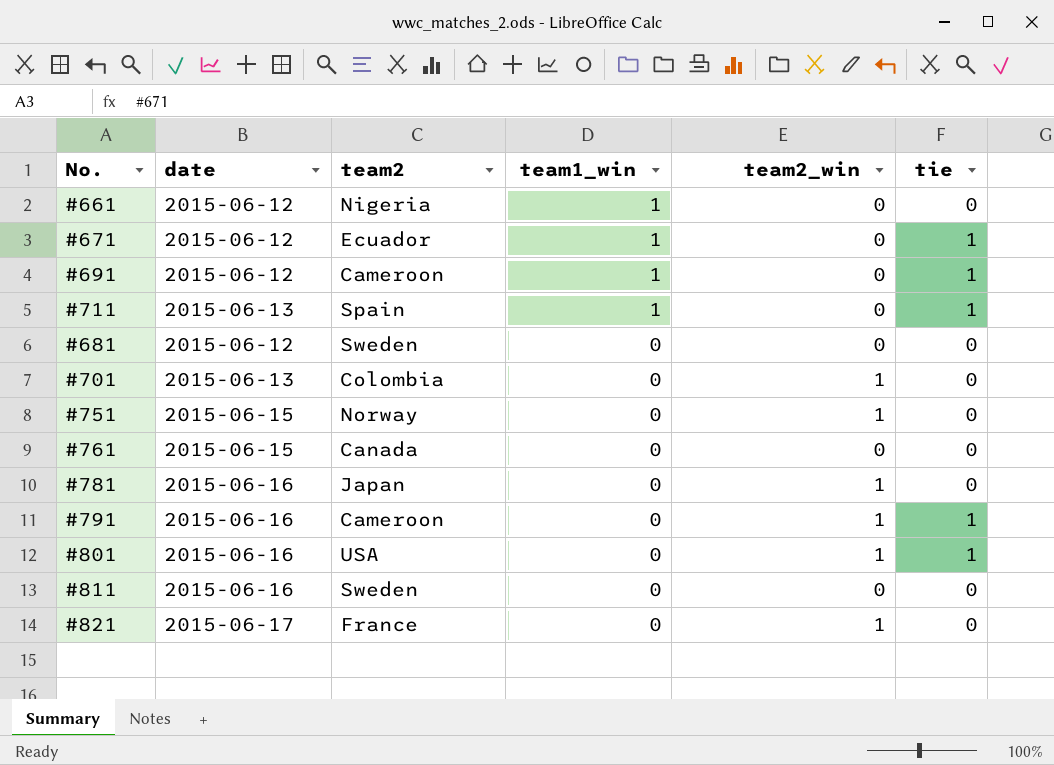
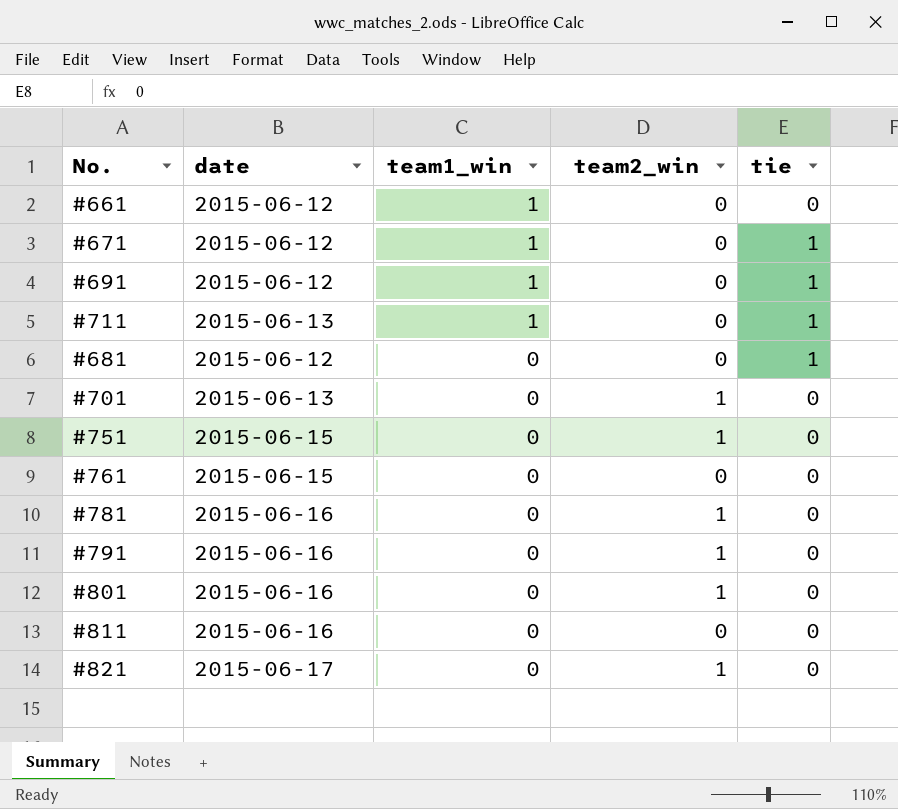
column team2 | position: 3 -> none
#681 | tie: 0 -> 1
#791 | tie: 1 -> 0
#801 | tie: 1 -> 0

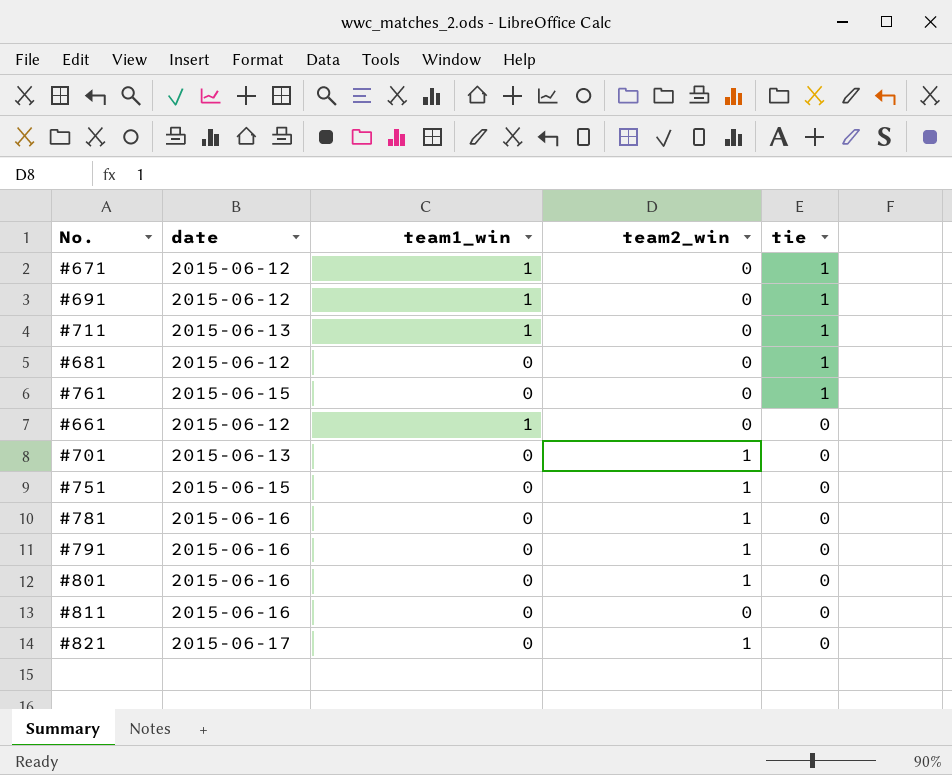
row order: team1_win descending -> tie descending
#761 | tie: 0 -> 1

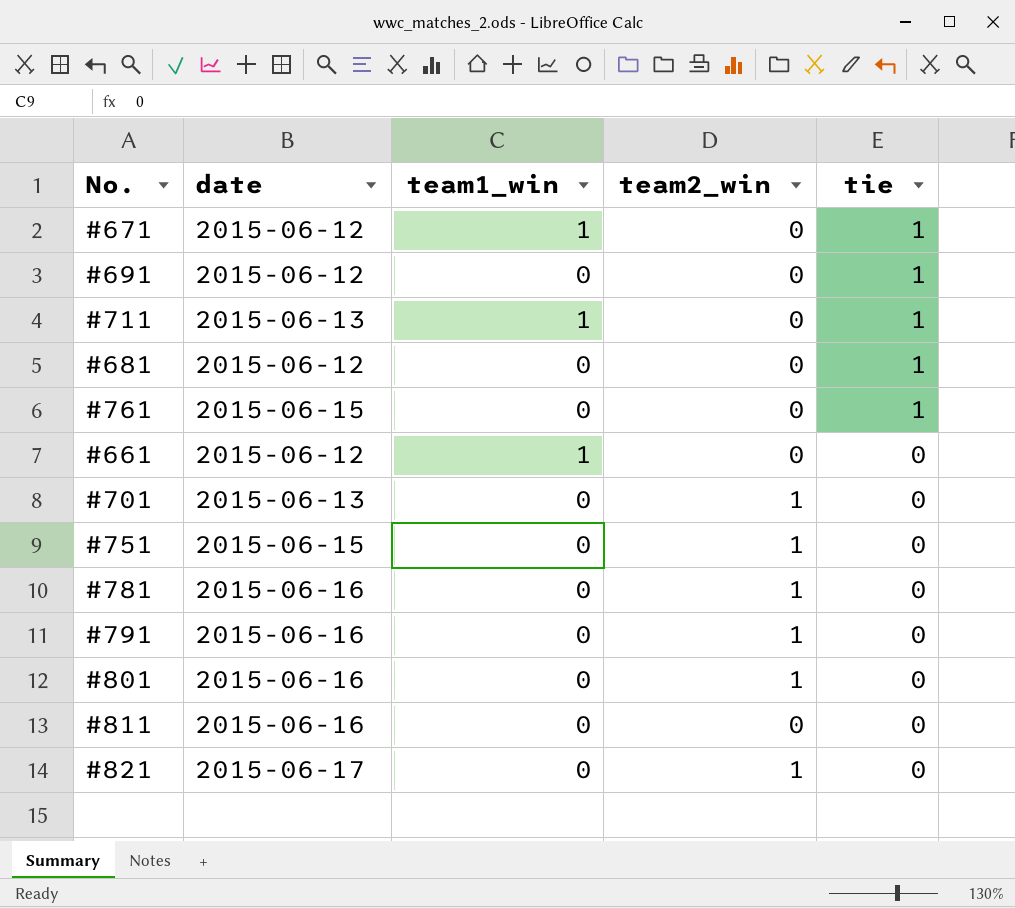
#691 | team1_win: 1 -> 0

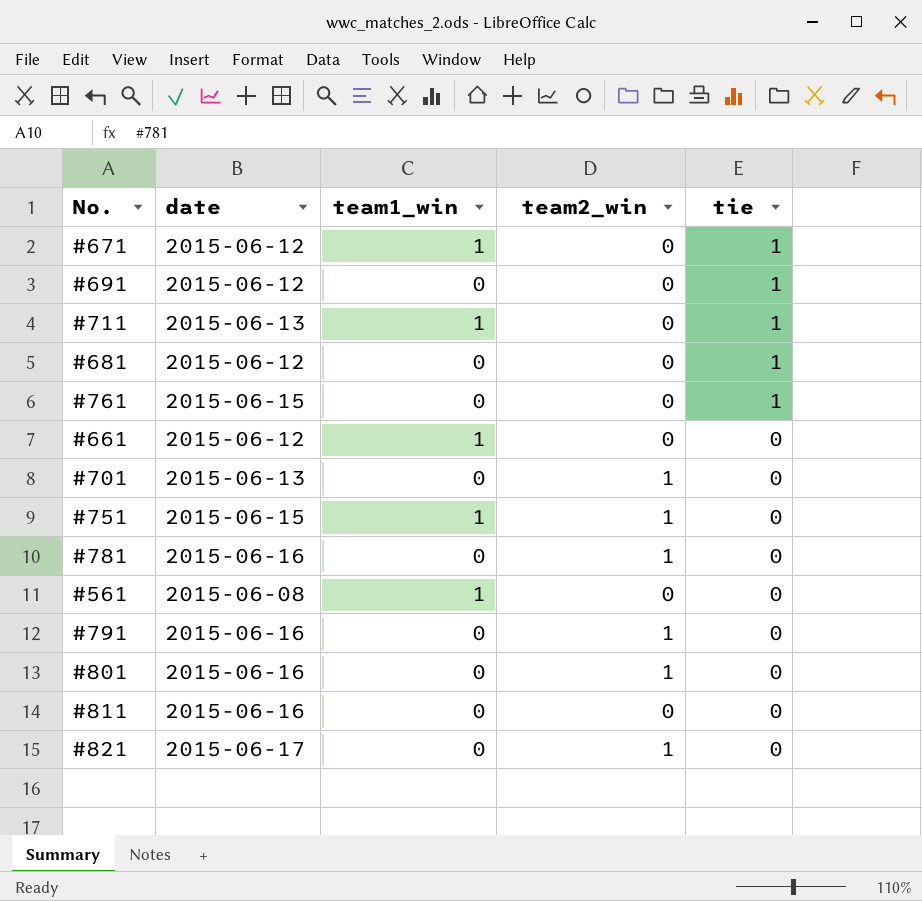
#751 | team1_win: 0 -> 1
row #561: none -> 2015-06-08 | 1 | 0 | 0

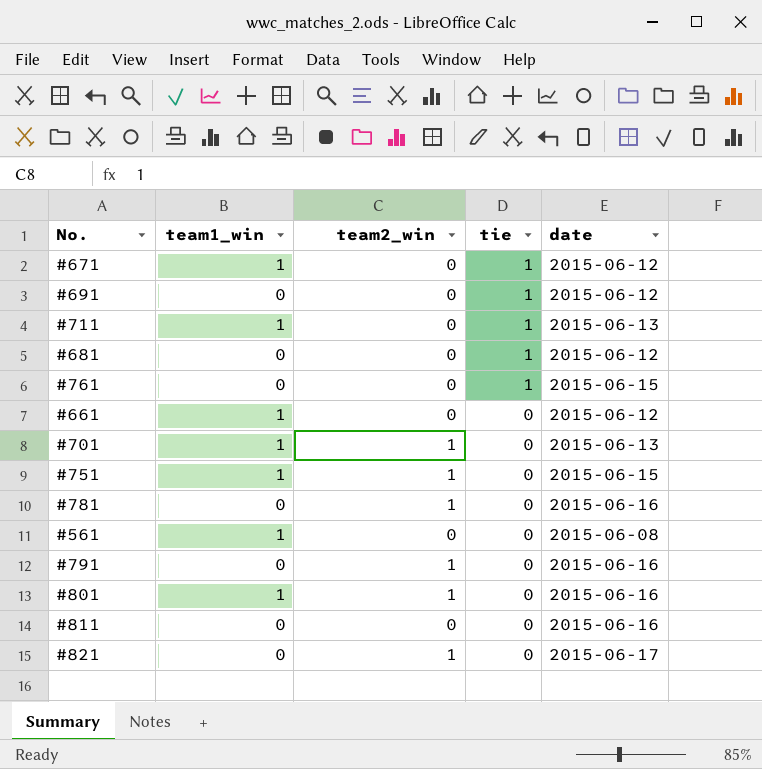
column date | position: 2 -> 5
#701 | team1_win: 0 -> 1
#801 | team1_win: 0 -> 1

